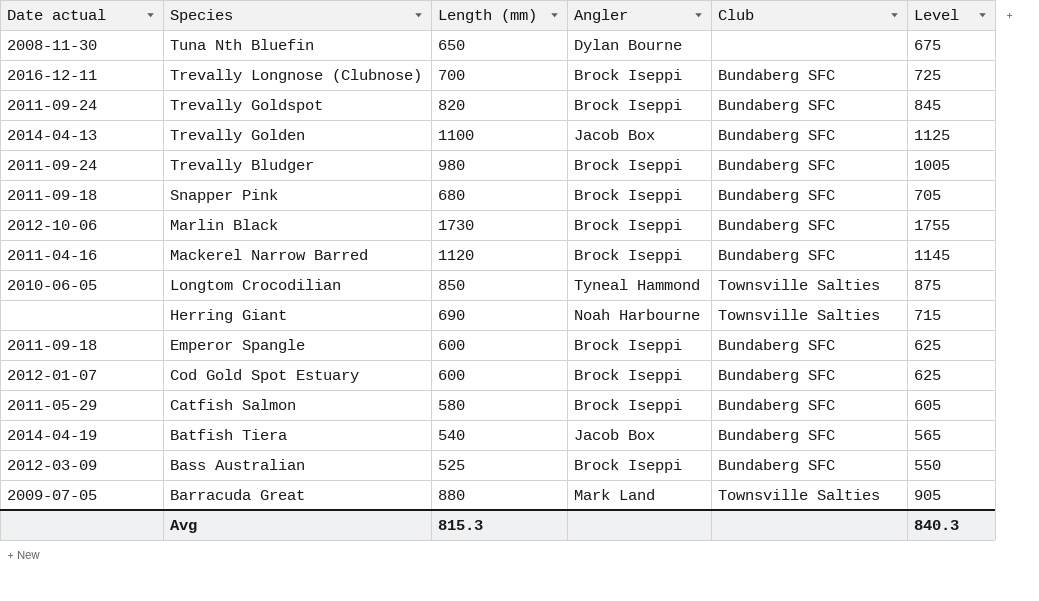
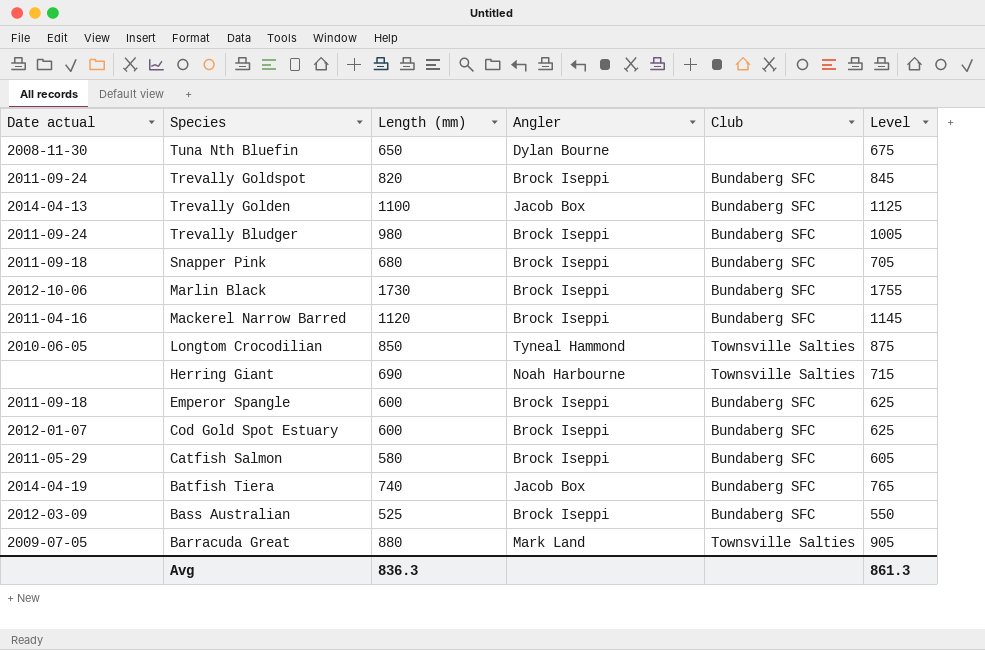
row Trevally Longnose (Clubnose): 2016-12-11 | 700 | Brock Iseppi | Bundaberg SFC | 725 -> none
Batfish Tiera | Length (mm): 540 -> 740
Batfish Tiera | Level: 565 -> 765
Avg | Length (mm): 815.3 -> 836.3
Avg | Level: 840.3 -> 861.3

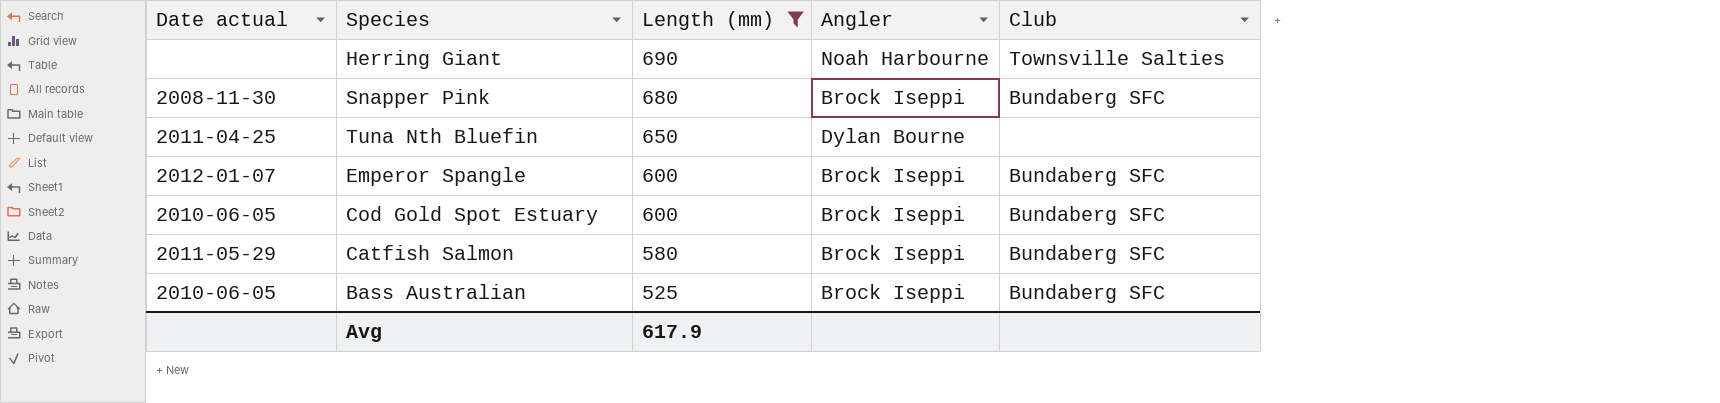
filter: none -> Length (mm) <= 690
row order: Species descending -> Length (mm) descending
column Level | formula: [Length (mm)] + 25 -> none
Snapper Pink | Date actual: 2011-09-18 -> 2008-11-30
Tuna Nth Bluefin | Date actual: 2008-11-30 -> 2011-04-25
Emperor Spangle | Date actual: 2011-09-18 -> 2012-01-07
Cod Gold Spot Estuary | Date actual: 2012-01-07 -> 2010-06-05
Bass Australian | Date actual: 2012-03-09 -> 2010-06-05
Avg | Length (mm): 836.3 -> 617.9

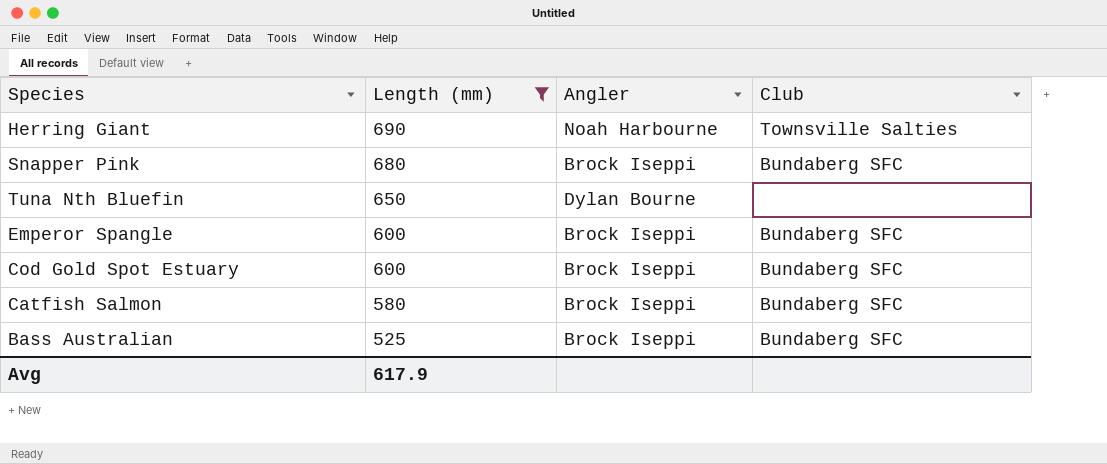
column Date actual | position: 1 -> none

